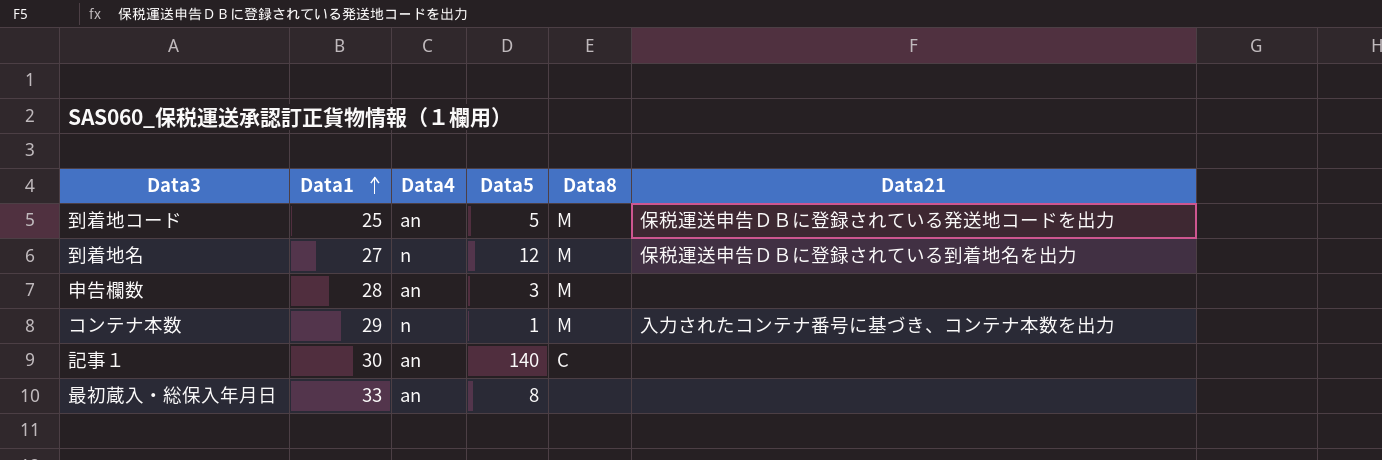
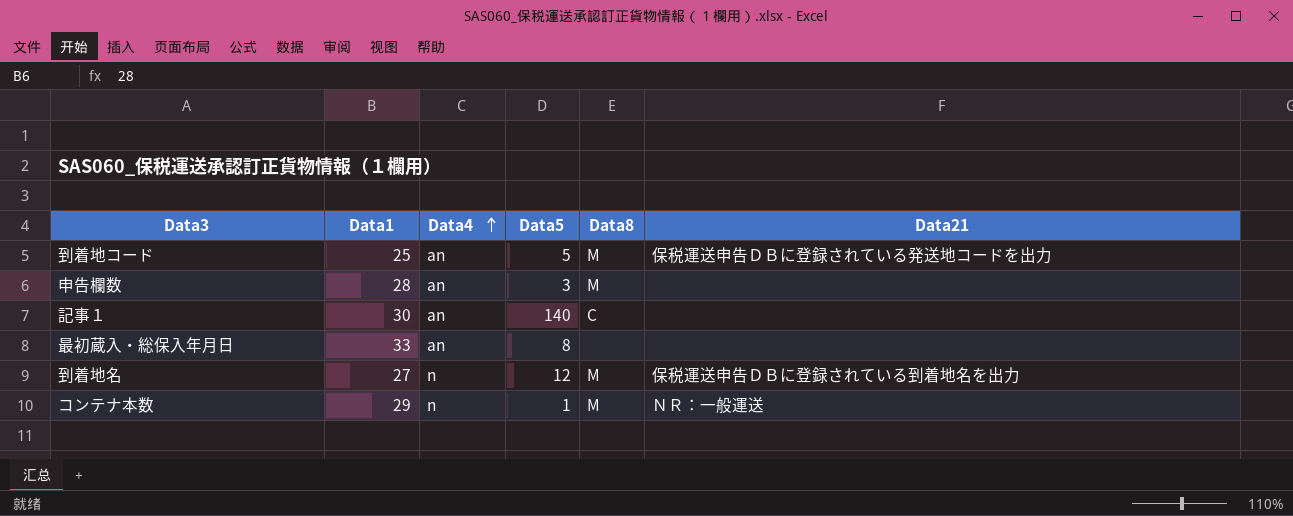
row order: Data1 ascending -> Data4 ascending
コンテナ本数 | Data21: 入力されたコンテナ番号に基づき、コンテナ本数を出力 -> ＮＲ：一般運送

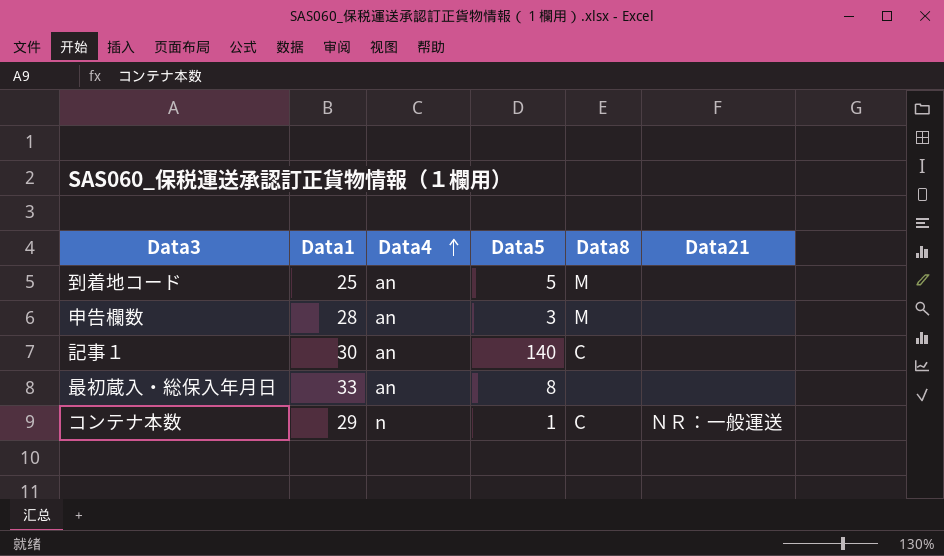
row 到着地名: 27 | n | 12 | M | 保税運送申告ＤＢに登録されている到着地名を出力 -> none
到着地コード | Data21: 保税運送申告ＤＢに登録されている発送地コードを出力 -> none
コンテナ本数 | Data8: M -> C

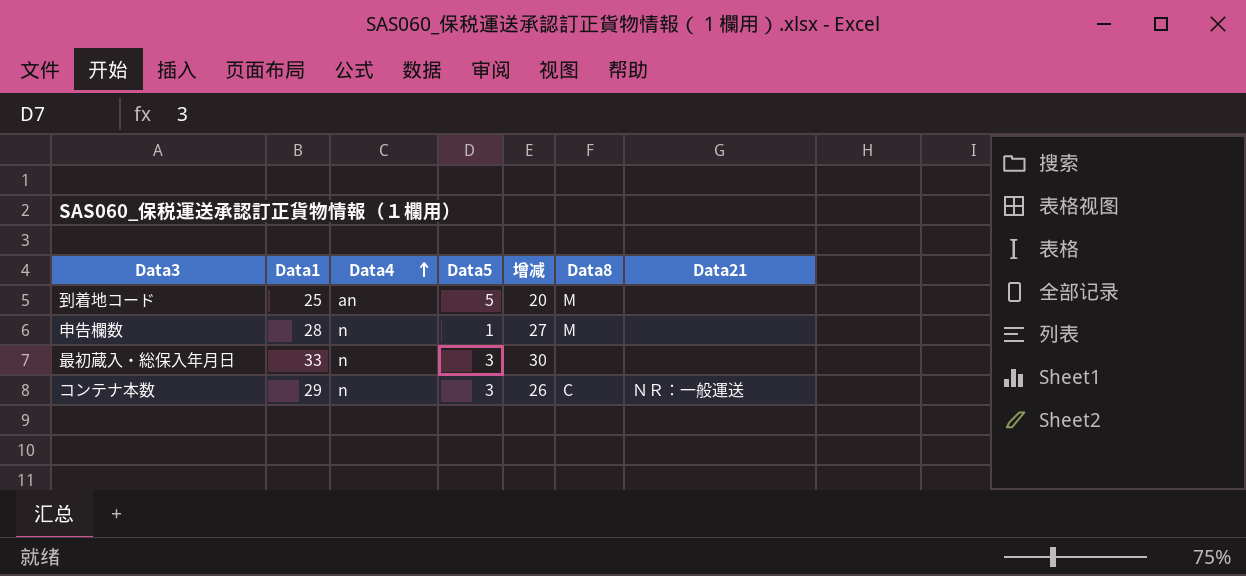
column 增减 | formula: none -> [Data1] - [Data5]
row 記事１: 30 | an | 140 | C | none -> none
申告欄数 | Data4: an -> n
申告欄数 | Data5: 3 -> 1
最初蔵入・総保入年月日 | Data4: an -> n
最初蔵入・総保入年月日 | Data5: 8 -> 3
コンテナ本数 | Data5: 1 -> 3

